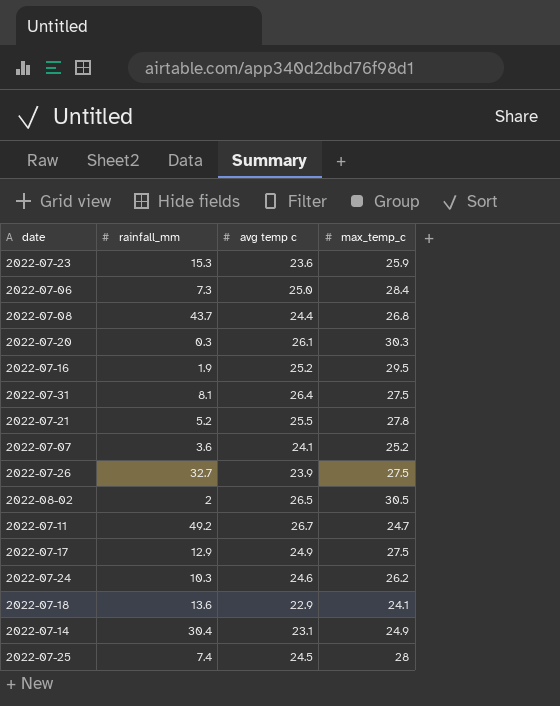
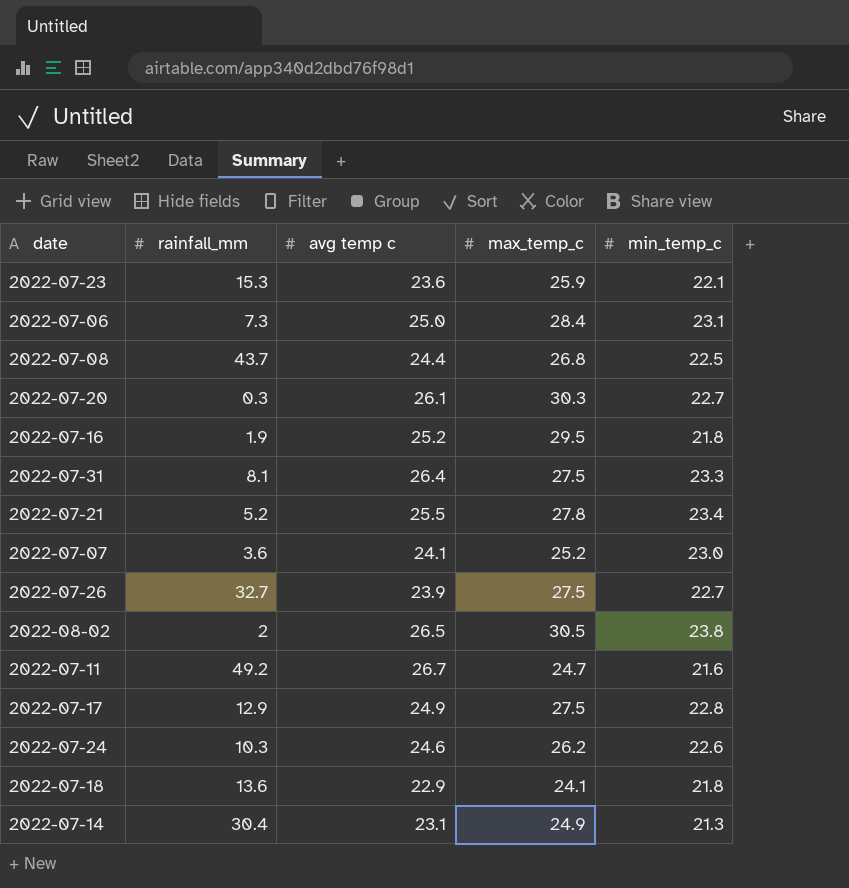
column min_temp_c | position: none -> 5
row 2022-07-25: 7.4 | 24.5 | 28 -> none

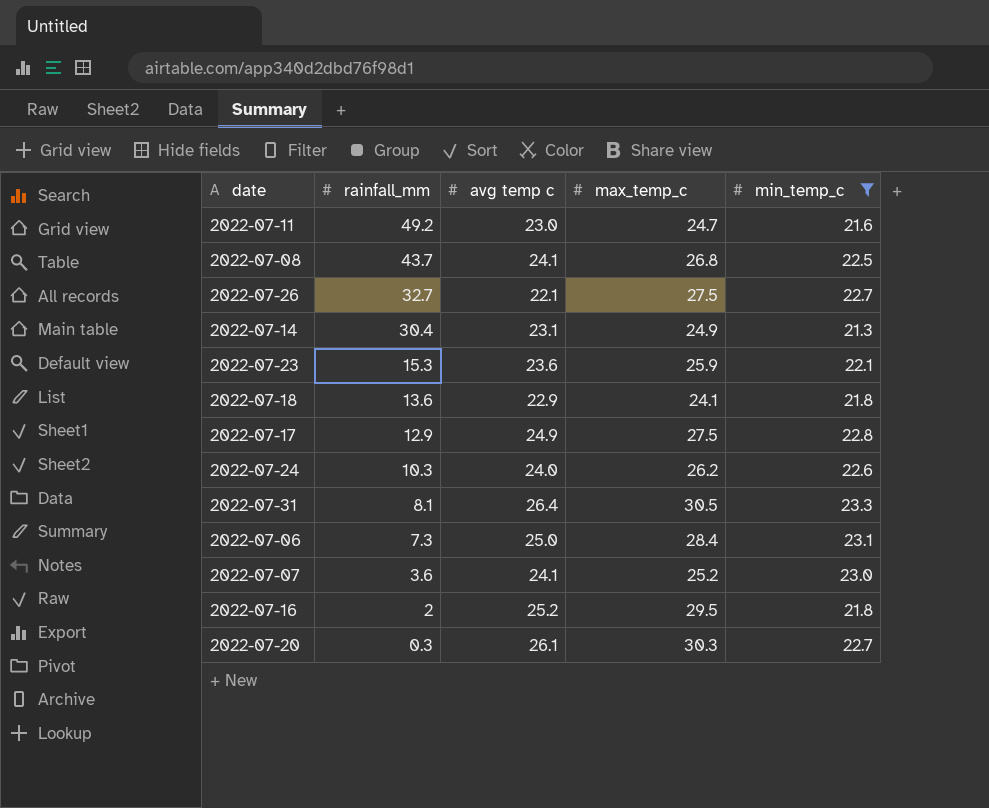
filter: none -> min_temp_c <= 23.3
row order: none -> rainfall_mm descending
2022-07-11 | avg temp c: 26.7 -> 23.0
2022-07-08 | avg temp c: 24.4 -> 24.1
2022-07-26 | avg temp c: 23.9 -> 22.1
2022-07-24 | avg temp c: 24.6 -> 24.0
2022-07-31 | max_temp_c: 27.5 -> 30.5
2022-07-16 | rainfall_mm: 1.9 -> 2

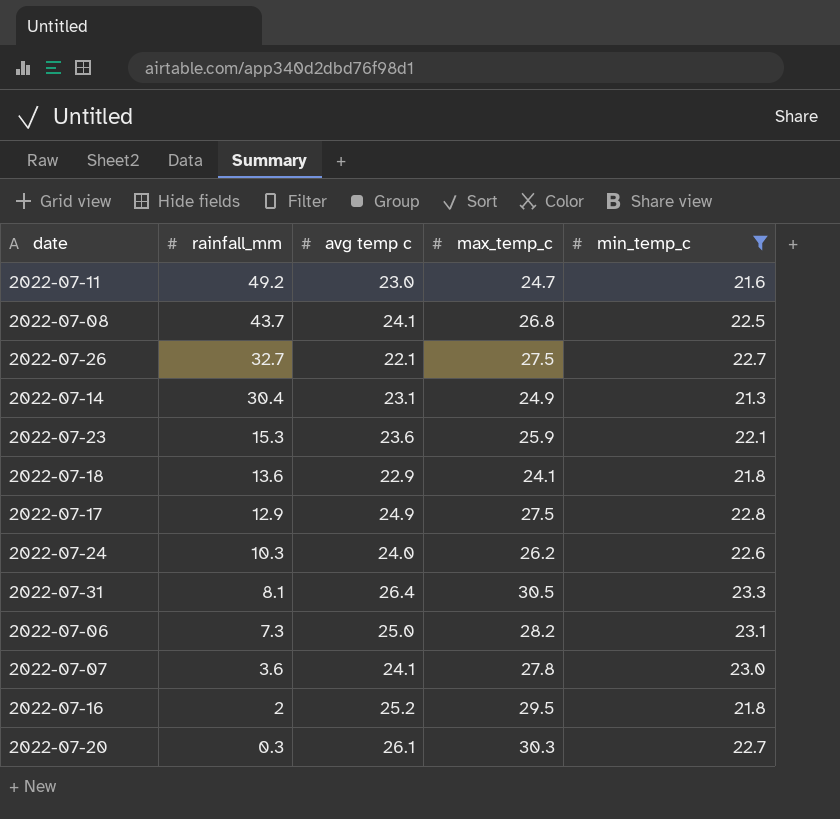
2022-07-06 | max_temp_c: 28.4 -> 28.2
2022-07-07 | max_temp_c: 25.2 -> 27.8

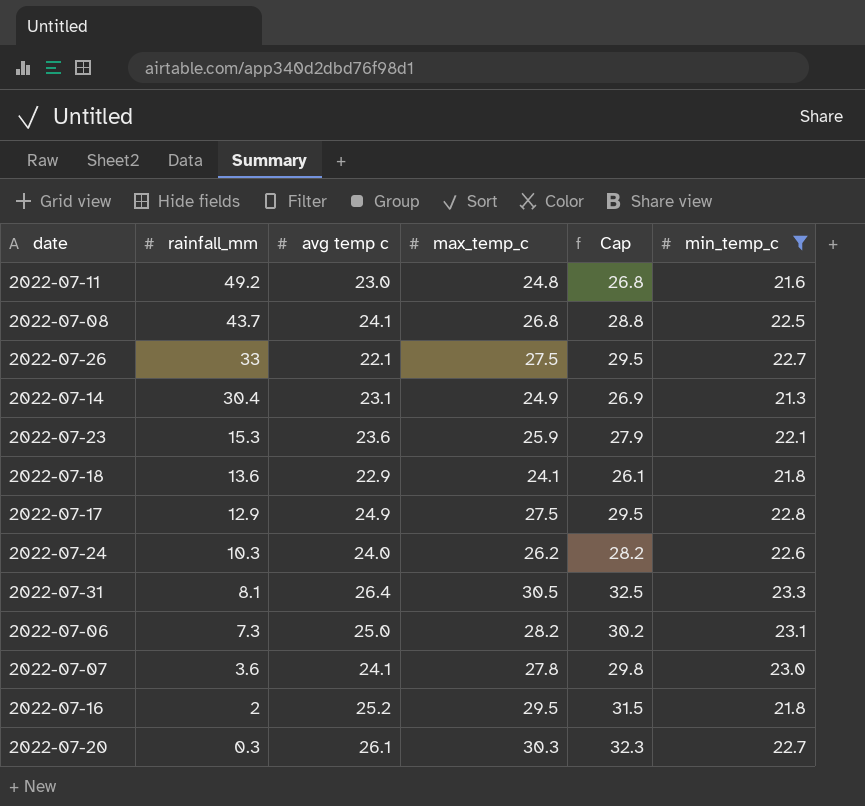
column Cap | formula: none -> [max_temp_c] + 2
2022-07-11 | max_temp_c: 24.7 -> 24.8
2022-07-26 | rainfall_mm: 32.7 -> 33

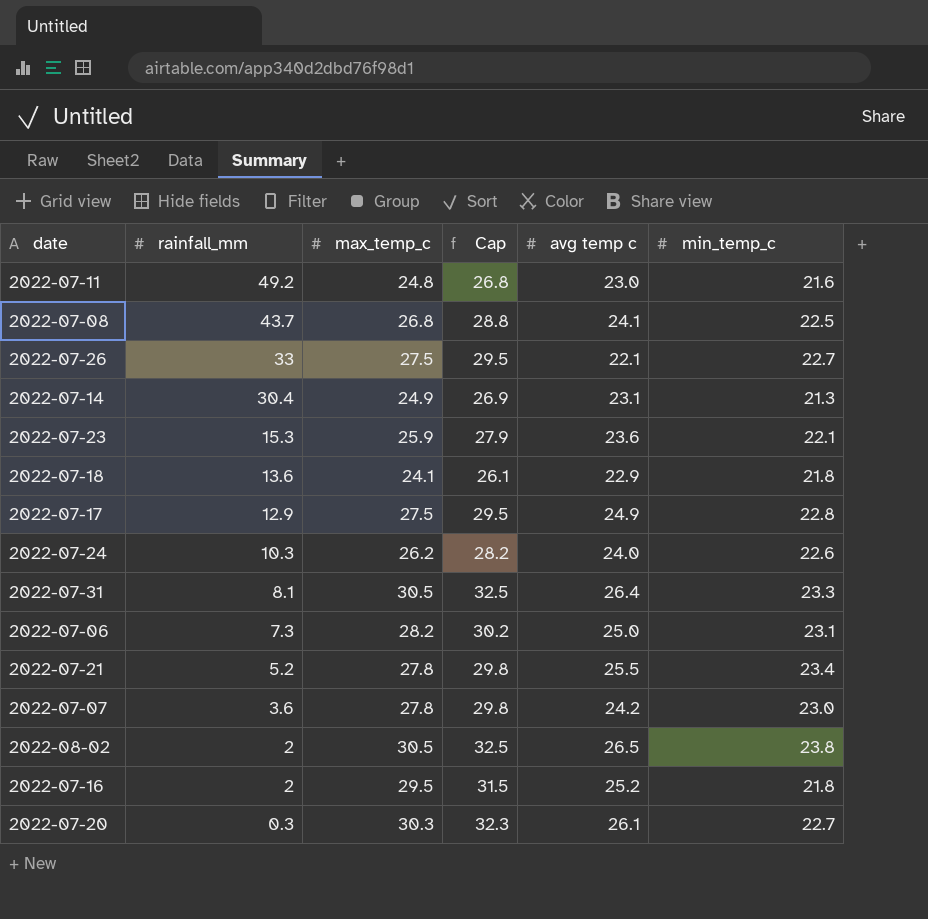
filter: min_temp_c <= 23.3 -> none
column avg temp c | position: 3 -> 5
2022-07-07 | avg temp c: 24.1 -> 24.2

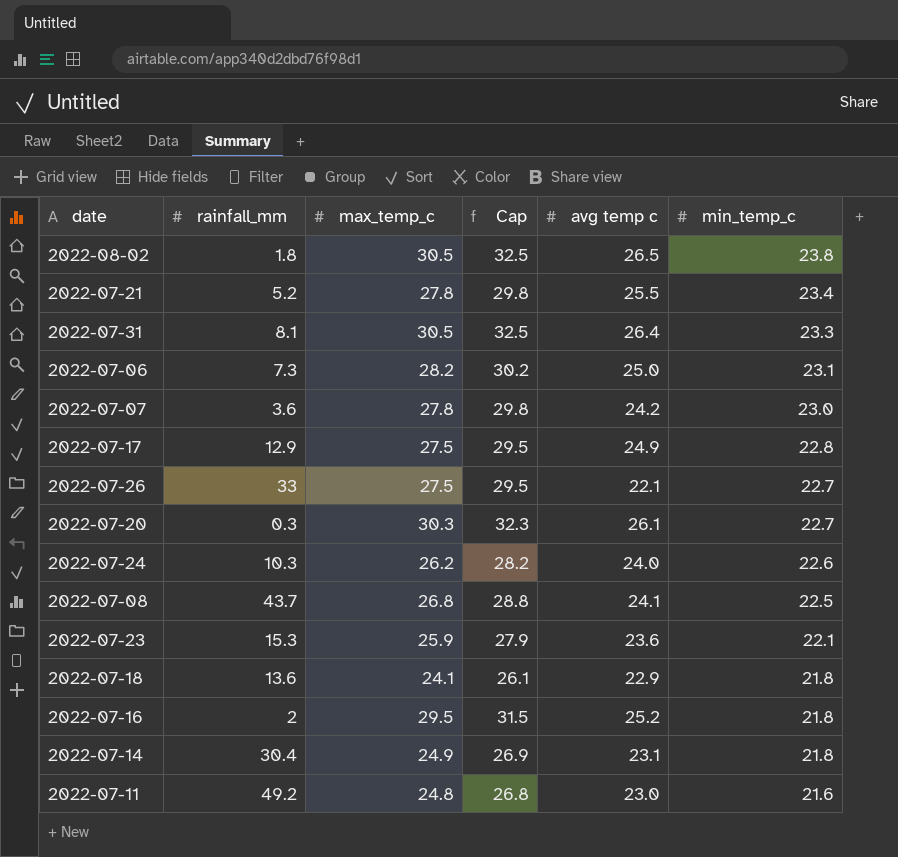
row order: rainfall_mm descending -> min_temp_c descending
2022-08-02 | rainfall_mm: 2 -> 1.8
2022-07-14 | min_temp_c: 21.3 -> 21.8

